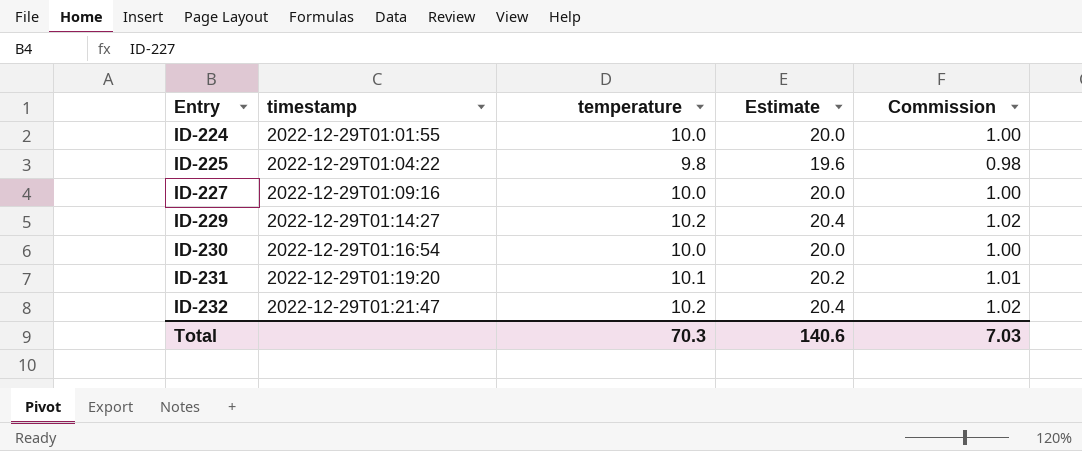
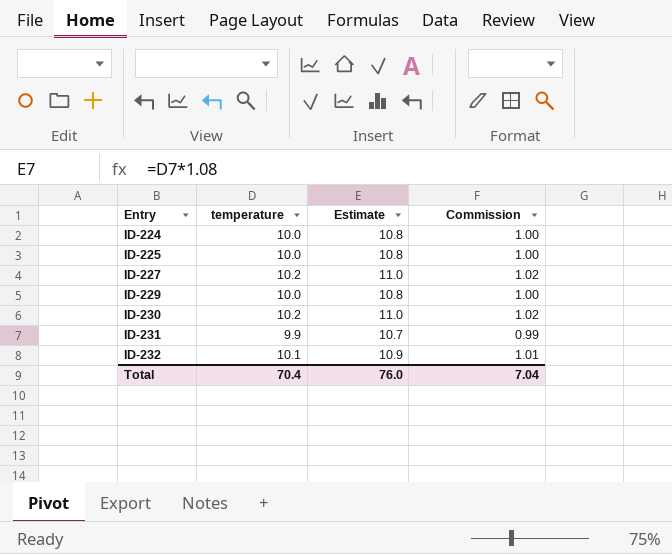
column timestamp | position: 2 -> none
column Estimate | formula: [temperature] * 2 -> [temperature] * 1.08
ID-225 | temperature: 9.8 -> 10.0
ID-225 | Commission: 0.98 -> 1.00
ID-227 | temperature: 10.0 -> 10.2
ID-227 | Commission: 1.00 -> 1.02
ID-229 | temperature: 10.2 -> 10.0
ID-229 | Commission: 1.02 -> 1.00
ID-230 | temperature: 10.0 -> 10.2
ID-230 | Commission: 1.00 -> 1.02
ID-231 | temperature: 10.1 -> 9.9
ID-231 | Commission: 1.01 -> 0.99
ID-232 | temperature: 10.2 -> 10.1
ID-232 | Commission: 1.02 -> 1.01
Total | temperature: 70.3 -> 70.4
Total | Estimate: 140.6 -> 76.0
Total | Commission: 7.03 -> 7.04

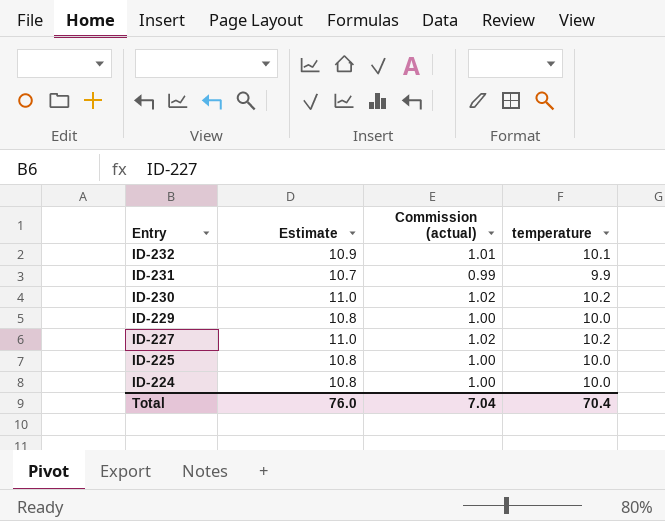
row order: Entry ascending -> Entry descending
column name: Commission -> Commission (actual)
column temperature | position: 2 -> 4

